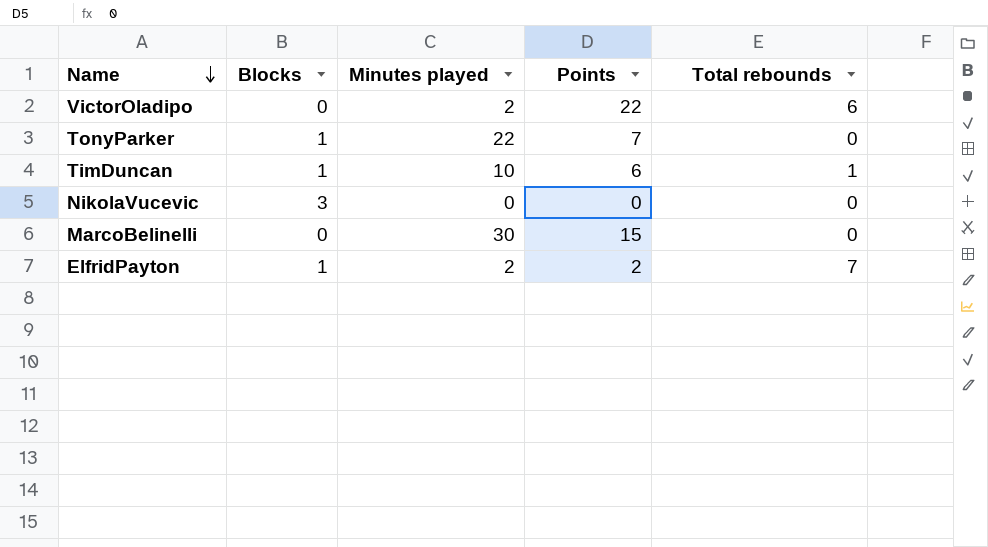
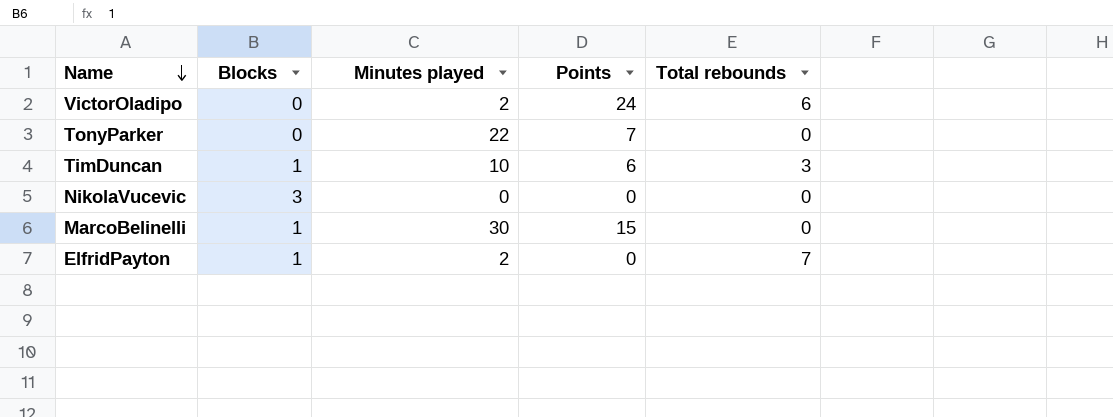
VictorOladipo | Points: 22 -> 24
TonyParker | Blocks: 1 -> 0
TimDuncan | Total rebounds: 1 -> 3
MarcoBelinelli | Blocks: 0 -> 1
ElfridPayton | Points: 2 -> 0

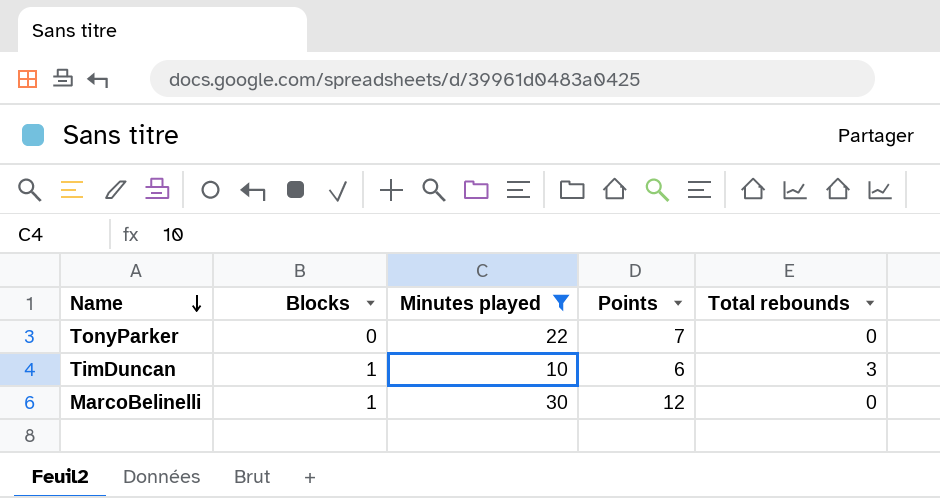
filter: none -> Minutes played >= 10
MarcoBelinelli | Points: 15 -> 12

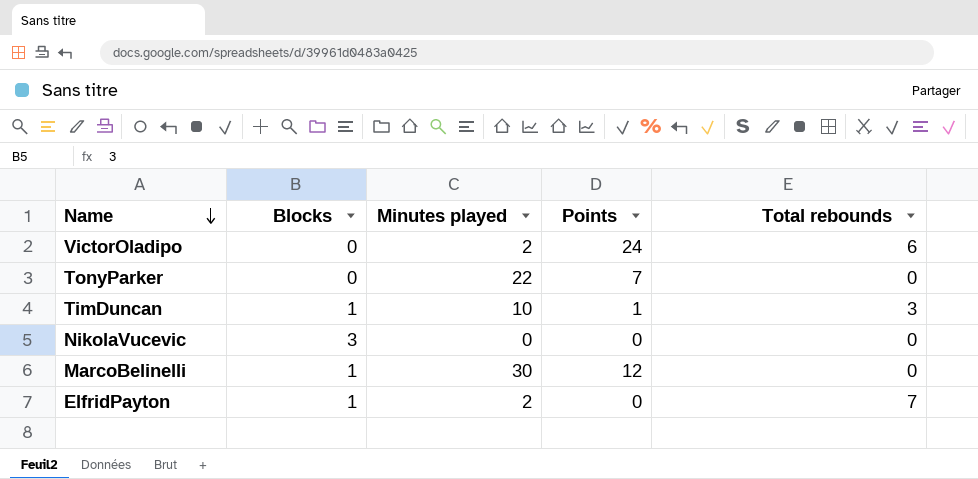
filter: Minutes played >= 10 -> none
TimDuncan | Points: 6 -> 1

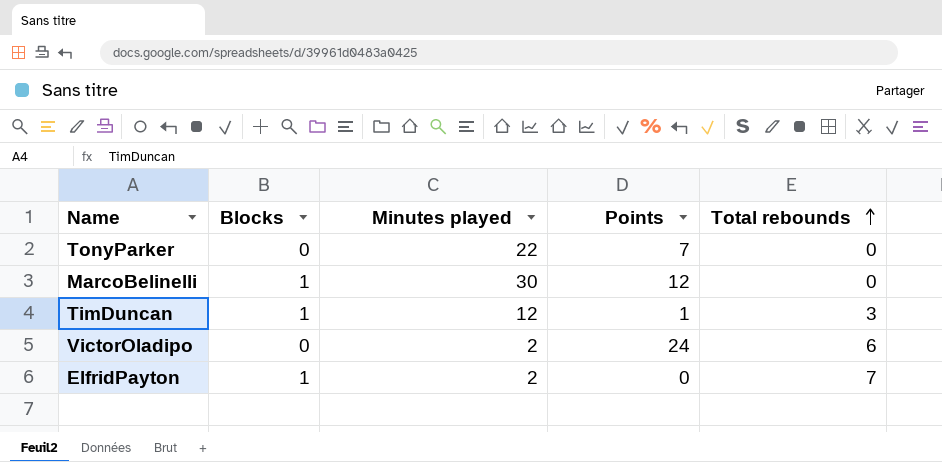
row order: Name descending -> Total rebounds ascending
row NikolaVucevic: 3 | 0 | 0 | 0 -> none
TimDuncan | Minutes played: 10 -> 12

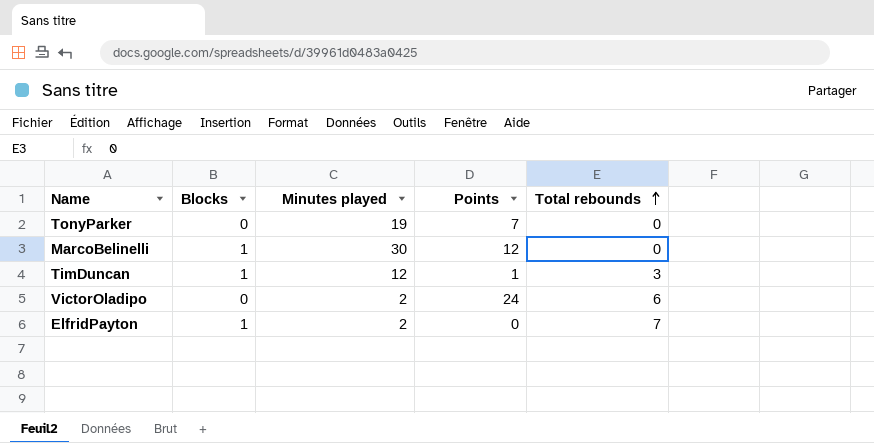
TonyParker | Minutes played: 22 -> 19

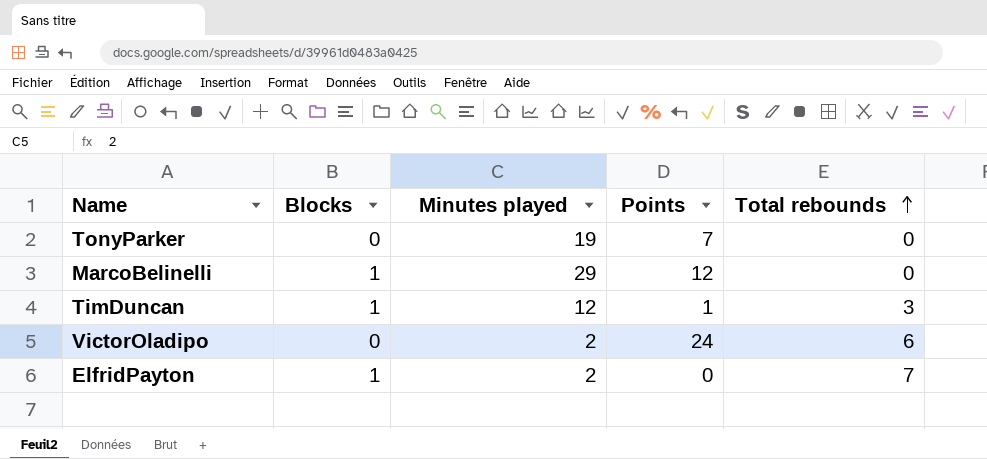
MarcoBelinelli | Minutes played: 30 -> 29

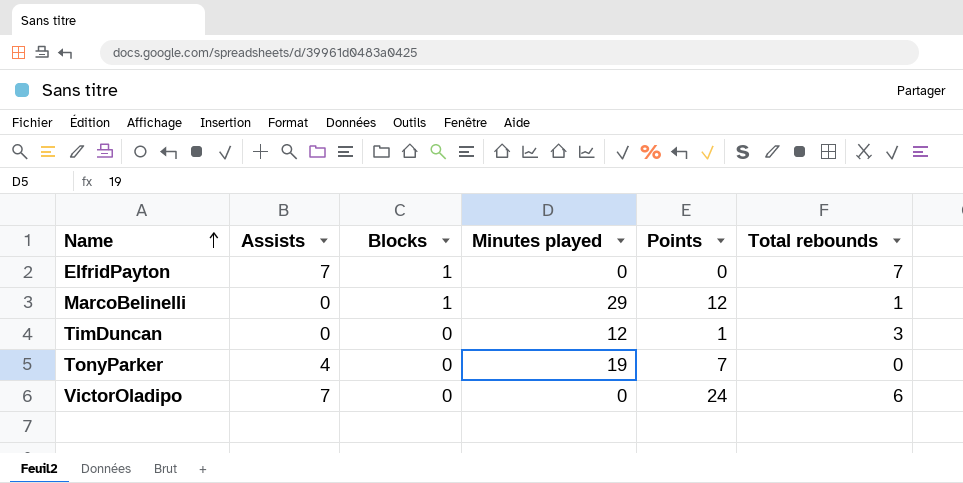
row order: Total rebounds ascending -> Name ascending
column Assists | position: none -> 2
ElfridPayton | Minutes played: 2 -> 0
MarcoBelinelli | Total rebounds: 0 -> 1
TimDuncan | Blocks: 1 -> 0
VictorOladipo | Minutes played: 2 -> 0

